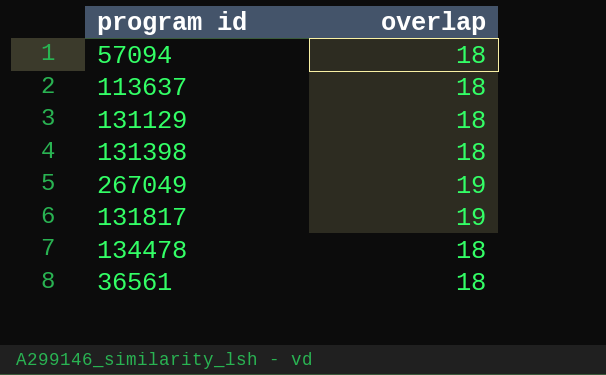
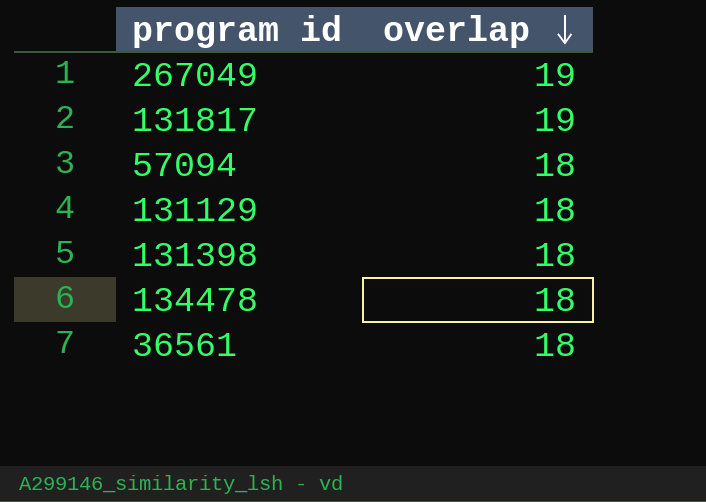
row order: none -> overlap descending
row 113637: 18 -> none

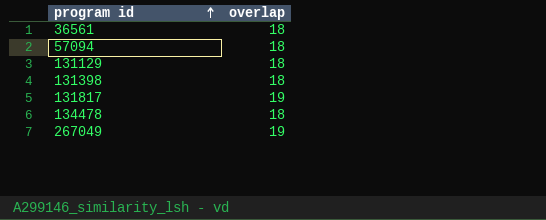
row order: overlap descending -> program id ascending

